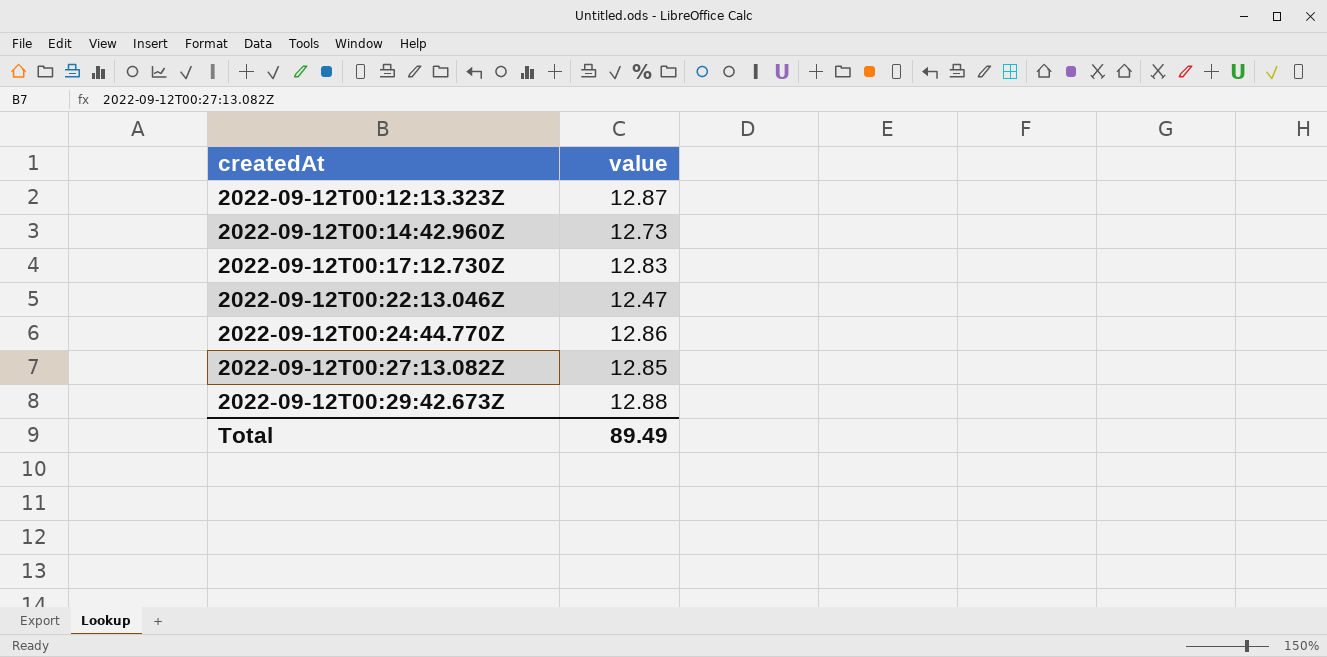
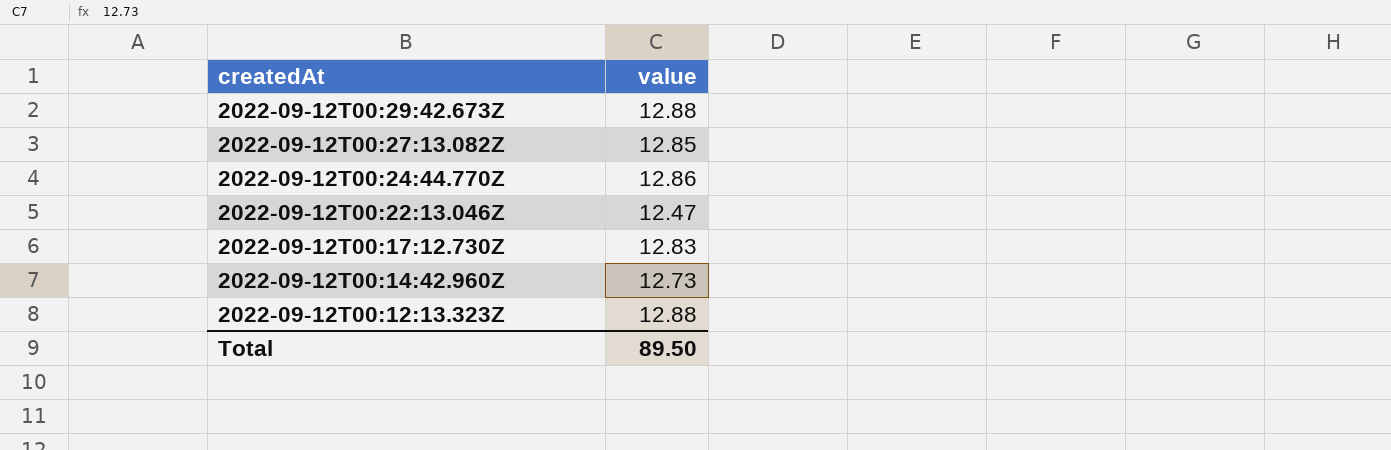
row order: createdAt ascending -> createdAt descending
2022-09-12T00:12:13.323Z | value: 12.87 -> 12.88
Total | value: 89.49 -> 89.50

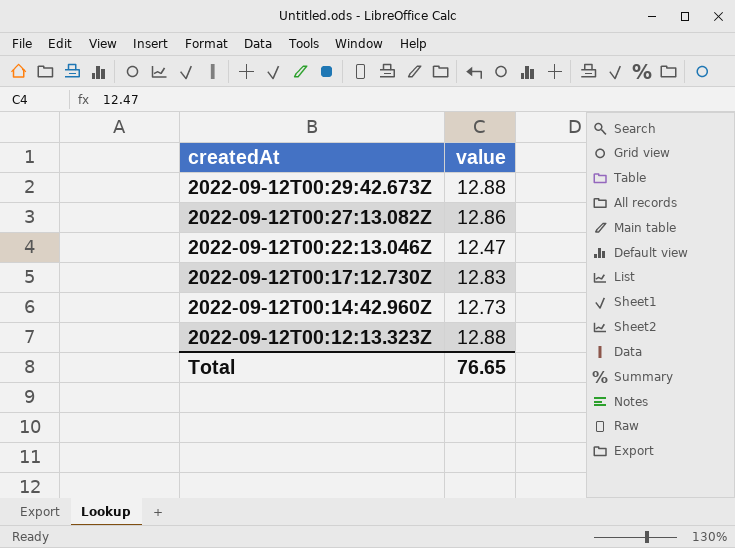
row 2022-09-12T00:24:44.770Z: 12.86 -> none
2022-09-12T00:27:13.082Z | value: 12.85 -> 12.86
Total | value: 89.50 -> 76.65

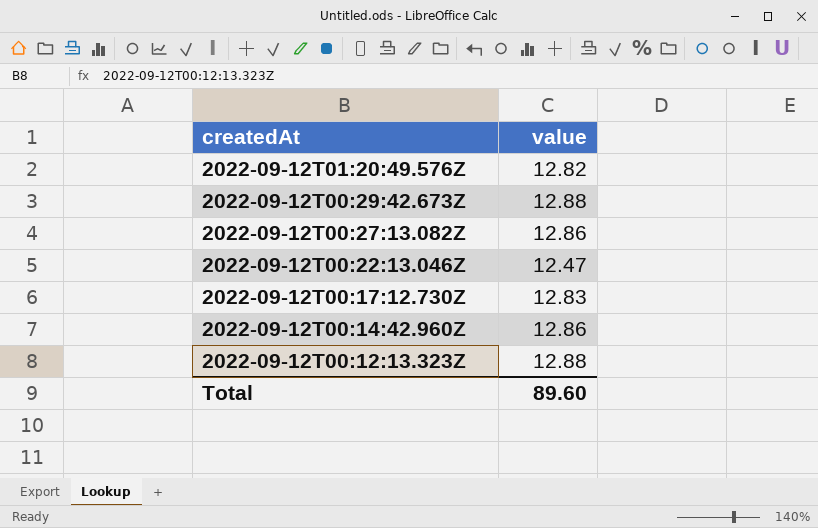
row 2022-09-12T01:20:49.576Z: none -> 12.82
2022-09-12T00:14:42.960Z | value: 12.73 -> 12.86
Total | value: 76.65 -> 89.60

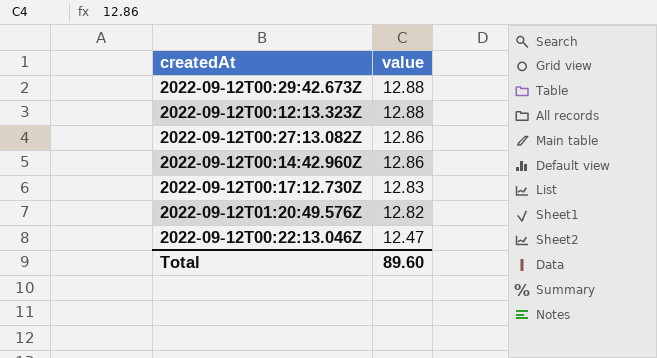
row order: createdAt descending -> value descending

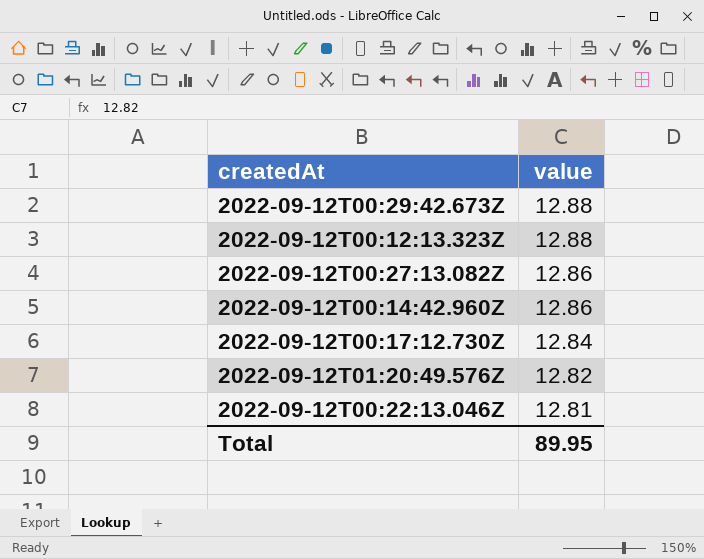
2022-09-12T00:17:12.730Z | value: 12.83 -> 12.84
2022-09-12T00:22:13.046Z | value: 12.47 -> 12.81
Total | value: 89.60 -> 89.95

